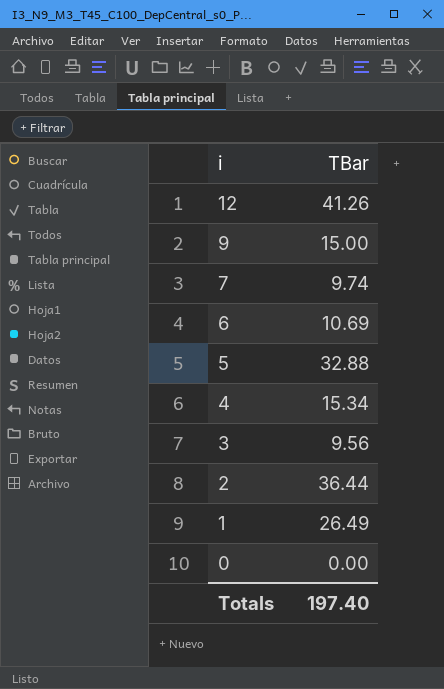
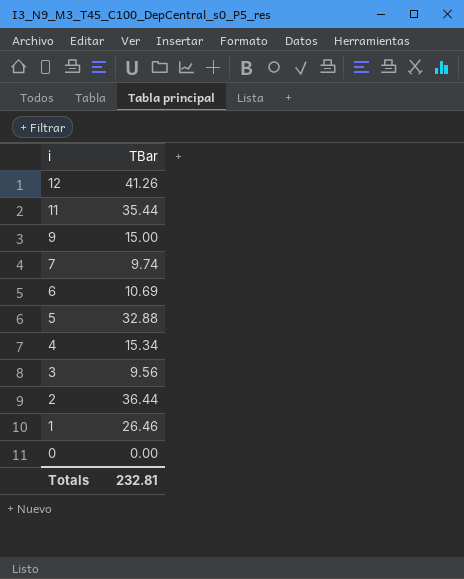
row 11: none -> 35.44
1 | TBar: 26.49 -> 26.46
Totals | TBar: 197.40 -> 232.81

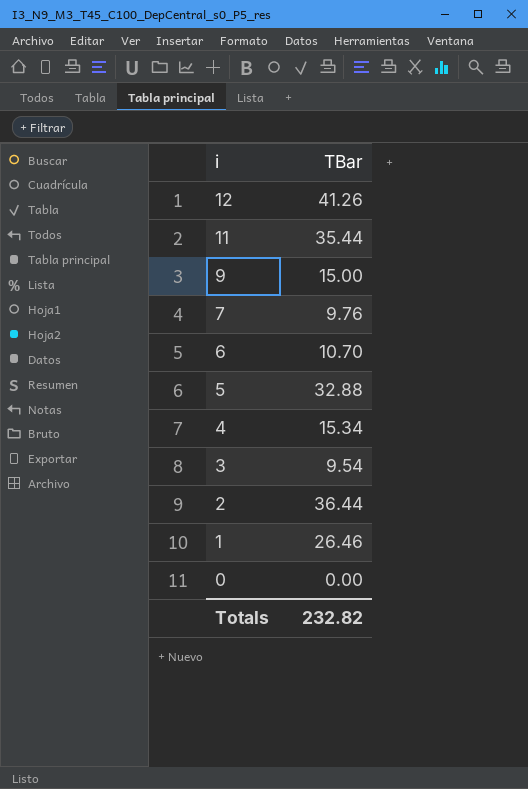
7 | TBar: 9.74 -> 9.76
6 | TBar: 10.69 -> 10.70
3 | TBar: 9.56 -> 9.54
Totals | TBar: 232.81 -> 232.82

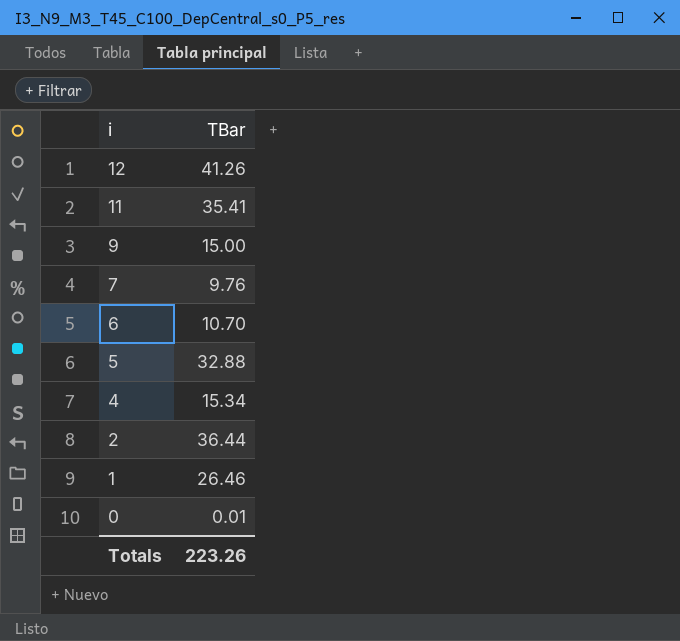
row 3: 9.54 -> none
11 | TBar: 35.44 -> 35.41
0 | TBar: 0.00 -> 0.01
Totals | TBar: 232.82 -> 223.26

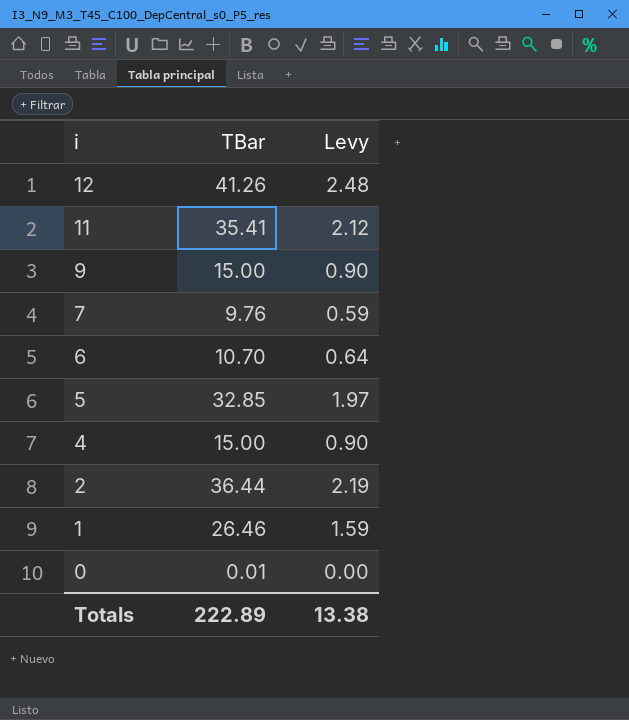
column Levy | formula: none -> [TBar] * 0.06
5 | TBar: 32.88 -> 32.85
4 | TBar: 15.34 -> 15.00
Totals | TBar: 223.26 -> 222.89

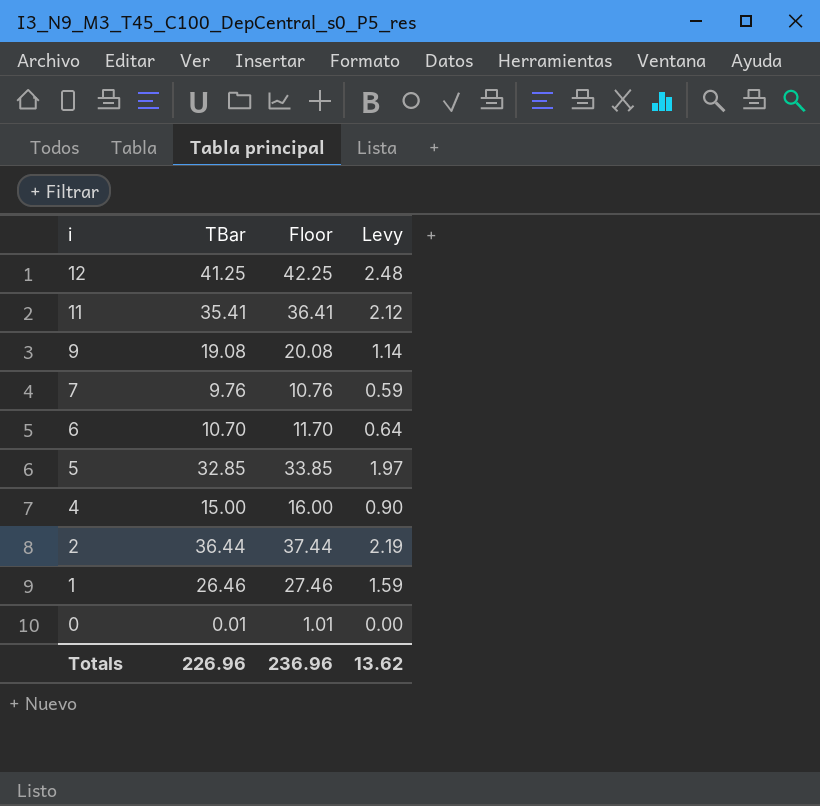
column Floor | formula: none -> [TBar] + 1
12 | TBar: 41.26 -> 41.25
9 | TBar: 15.00 -> 19.08
9 | Levy: 0.90 -> 1.14
Totals | TBar: 222.89 -> 226.96
Totals | Levy: 13.38 -> 13.62

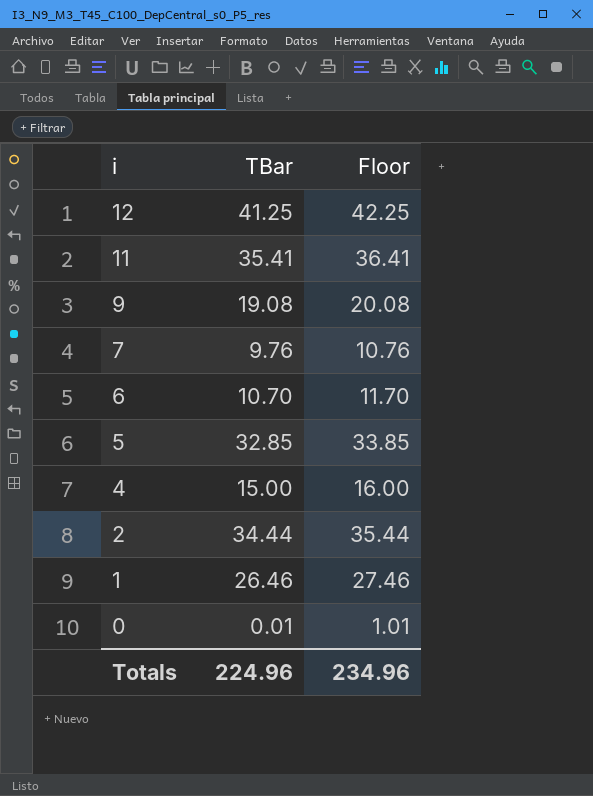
column Levy | formula: [TBar] * 0.06 -> none
2 | TBar: 36.44 -> 34.44
2 | Floor: 37.44 -> 35.44
Totals | TBar: 226.96 -> 224.96
Totals | Floor: 236.96 -> 234.96

